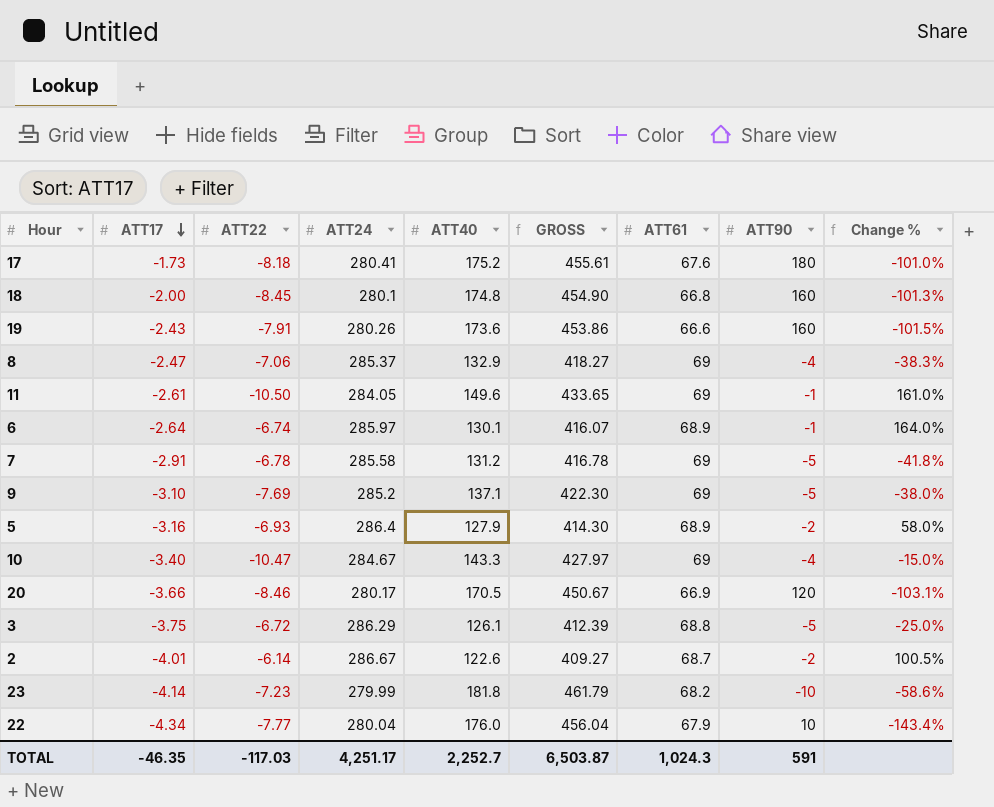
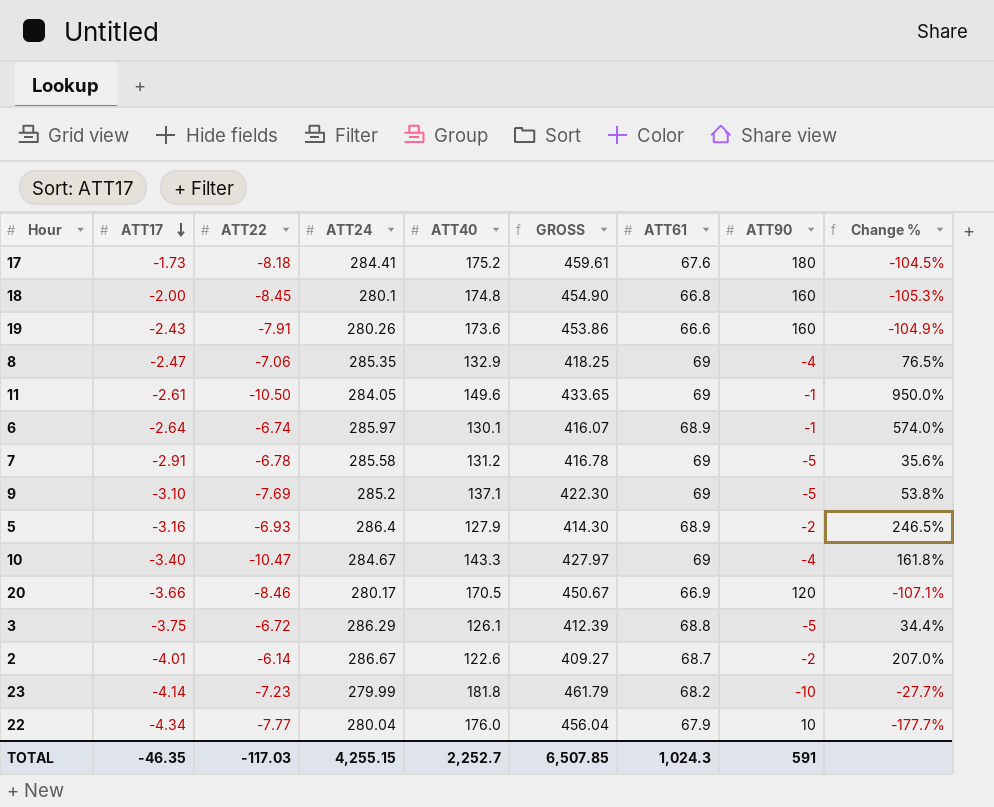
column Change % | formula: ([ATT17] - [ATT90]) / [ATT90] -> ([ATT22] - [ATT90]) / [ATT90]
17 | ATT24: 280.41 -> 284.41
17 | GROSS: 455.61 -> 459.61
8 | ATT24: 285.37 -> 285.35
8 | GROSS: 418.27 -> 418.25
TOTAL | ATT24: 4,251.17 -> 4,255.15
TOTAL | GROSS: 6,503.87 -> 6,507.85

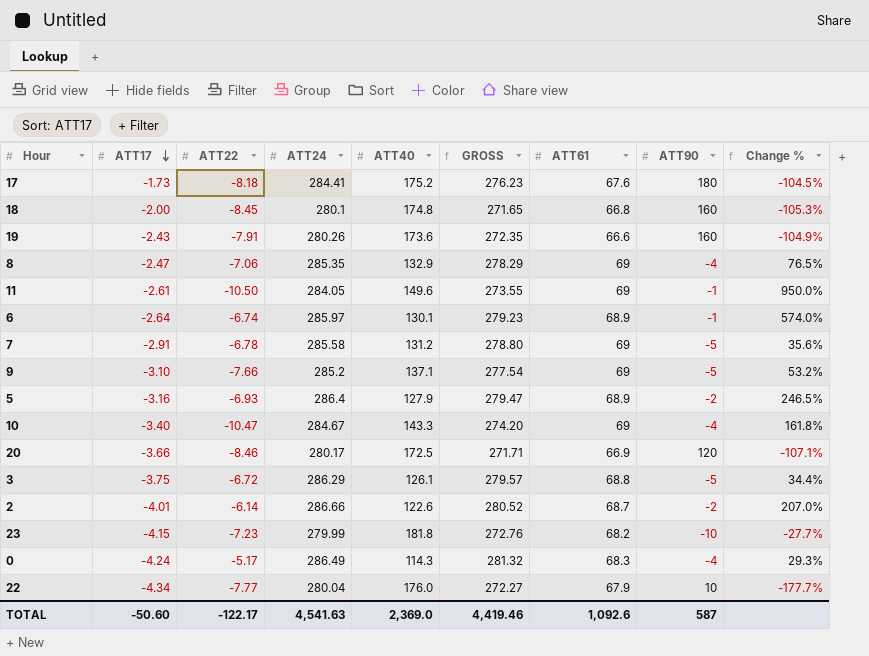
column GROSS | formula: [ATT24] + [ATT40] -> [ATT22] + [ATT24]
9 | ATT22: -7.69 -> -7.66
9 | Change %: 53.8% -> 53.2%
20 | ATT40: 170.5 -> 172.5
2 | ATT24: 286.67 -> 286.66
23 | ATT17: -4.14 -> -4.15
row 0: none -> -4.24 | -5.17 | 286.49 | 114.3 | 281.32 | 68.3 | -4 | 29.3%
TOTAL | ATT17: -46.35 -> -50.60
TOTAL | ATT22: -117.03 -> -122.17
TOTAL | ATT24: 4,255.15 -> 4,541.63
TOTAL | ATT40: 2,252.7 -> 2,369.0
TOTAL | GROSS: 6,507.85 -> 4,419.46
TOTAL | ATT61: 1,024.3 -> 1,092.6
TOTAL | ATT90: 591 -> 587

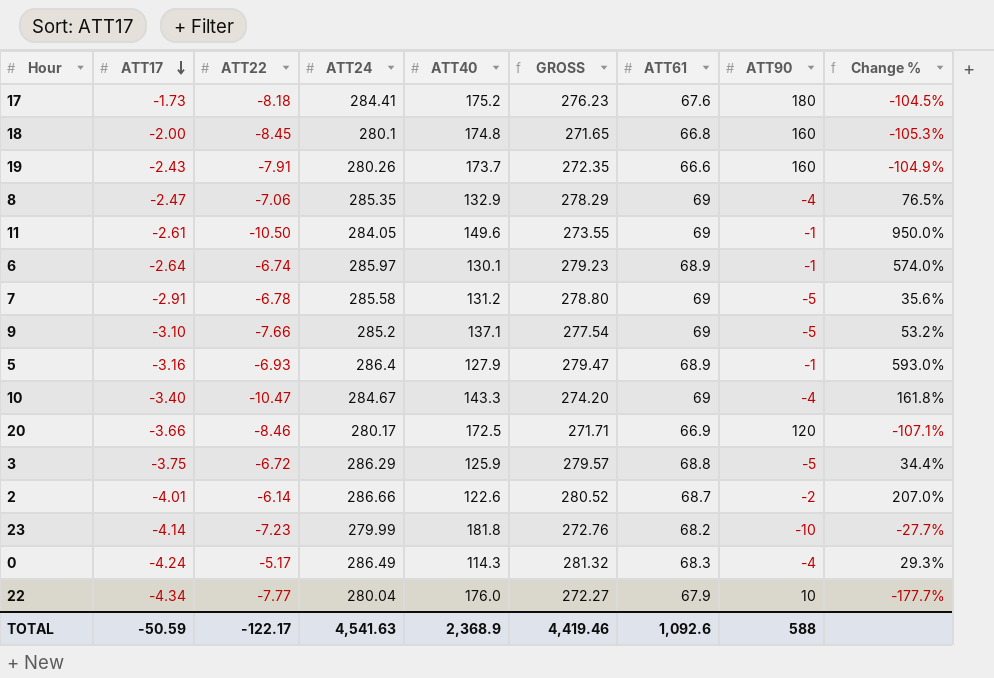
19 | ATT40: 173.6 -> 173.7
5 | ATT90: -2 -> -1
5 | Change %: 246.5% -> 593.0%
3 | ATT40: 126.1 -> 125.9
23 | ATT17: -4.15 -> -4.14
TOTAL | ATT17: -50.60 -> -50.59
TOTAL | ATT40: 2,369.0 -> 2,368.9
TOTAL | ATT90: 587 -> 588

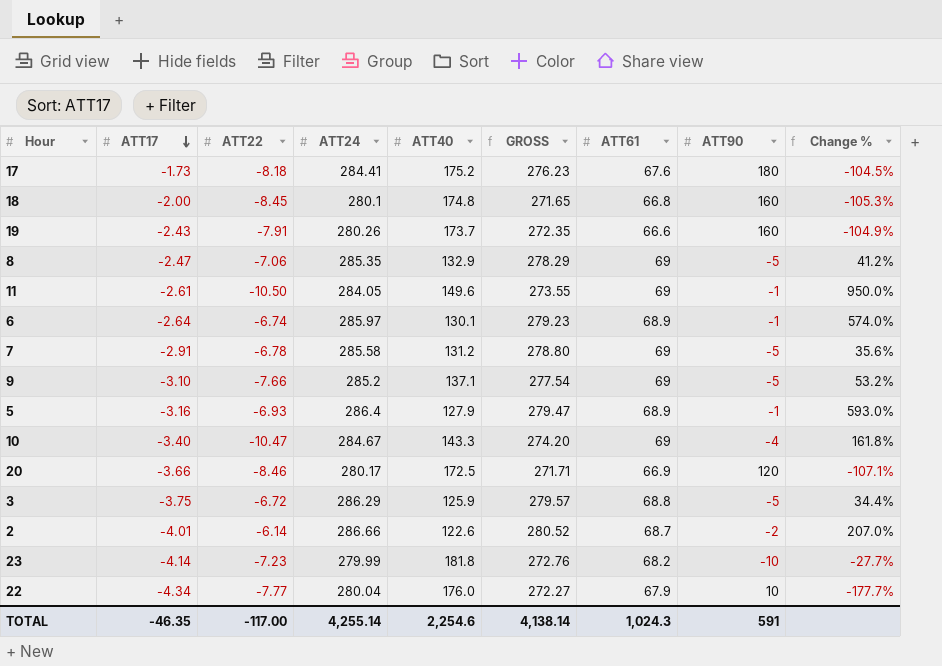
row 0: -4.24 | -5.17 | 286.49 | 114.3 | 281.32 | 68.3 | -4 | 29.3% -> none
8 | ATT90: -4 -> -5
8 | Change %: 76.5% -> 41.2%
TOTAL | ATT17: -50.59 -> -46.35
TOTAL | ATT22: -122.17 -> -117.00
TOTAL | ATT24: 4,541.63 -> 4,255.14
TOTAL | ATT40: 2,368.9 -> 2,254.6
TOTAL | GROSS: 4,419.46 -> 4,138.14
TOTAL | ATT61: 1,092.6 -> 1,024.3
TOTAL | ATT90: 588 -> 591

